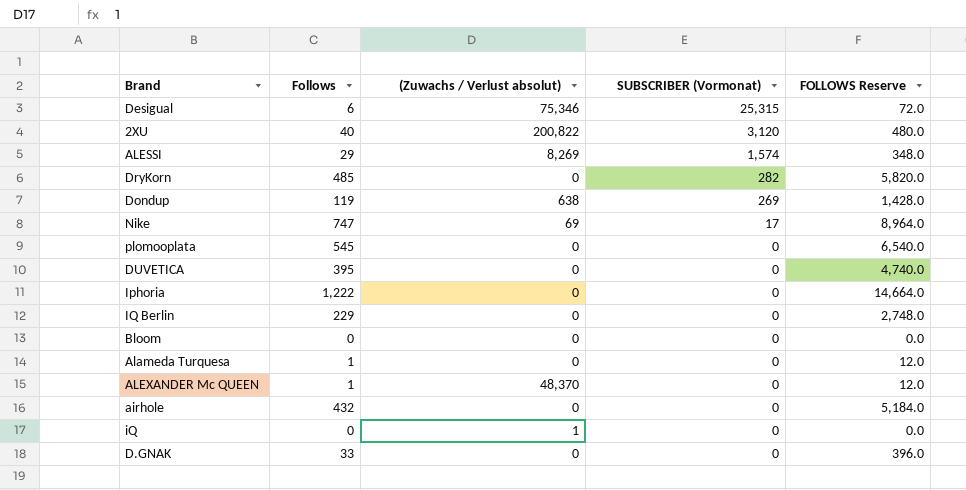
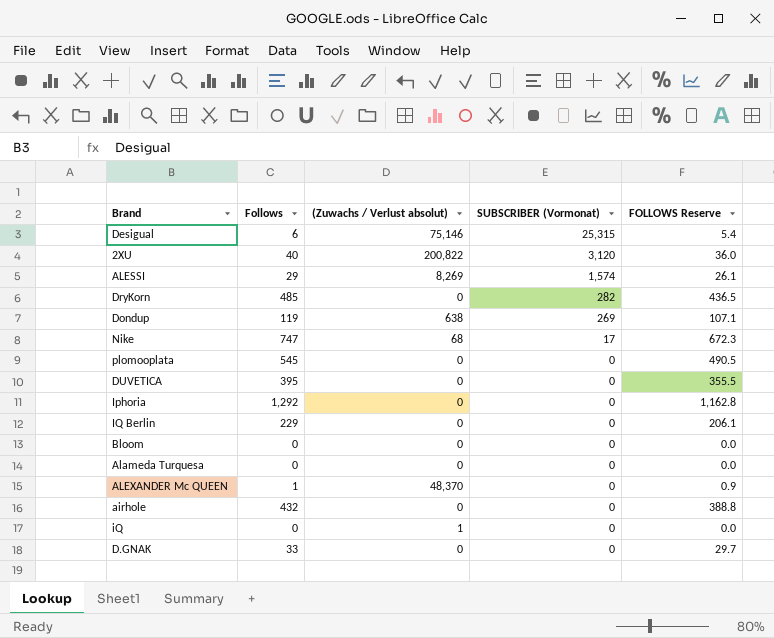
column FOLLOWS Reserve | formula: [Follows] * 12 -> [Follows] * 0.9
Desigual | (Zuwachs / Verlust absolut): 75,346 -> 75,146
Nike | (Zuwachs / Verlust absolut): 69 -> 68
Iphoria | Follows: 1,222 -> 1,292
Alameda Turquesa | Follows: 1 -> 0

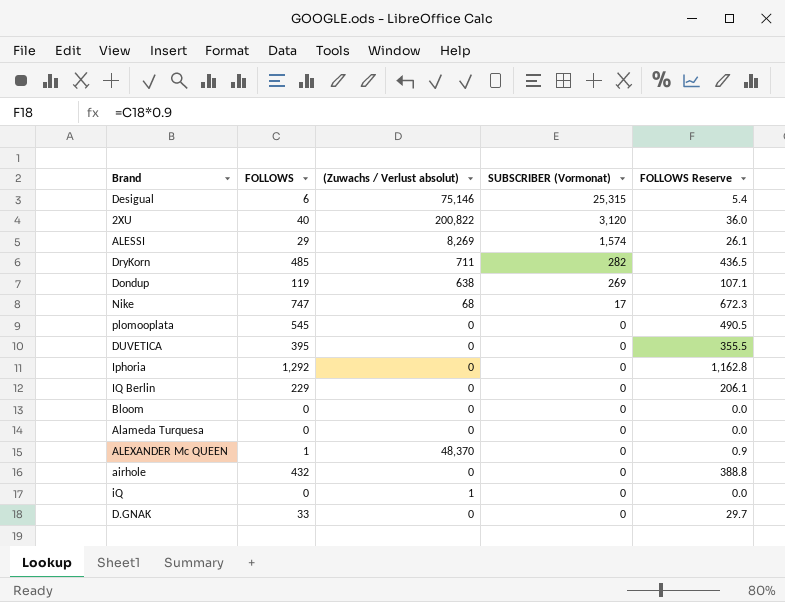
column name: Follows -> FOLLOWS
DryKorn | (Zuwachs / Verlust absolut): 0 -> 711

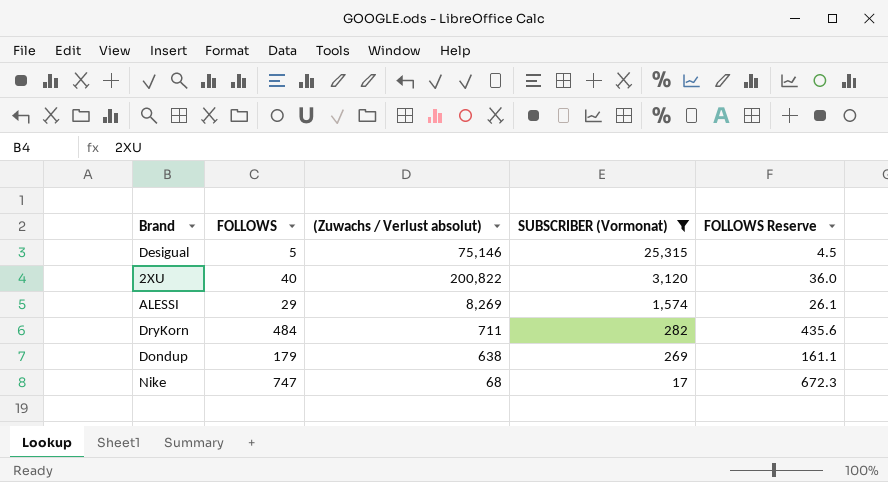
filter: none -> SUBSCRIBER (Vormonat) != 0
Desigual | FOLLOWS: 6 -> 5
Desigual | FOLLOWS Reserve: 5.4 -> 4.5
DryKorn | FOLLOWS: 485 -> 484
DryKorn | FOLLOWS Reserve: 436.5 -> 435.6
Dondup | FOLLOWS: 119 -> 179
Dondup | FOLLOWS Reserve: 107.1 -> 161.1

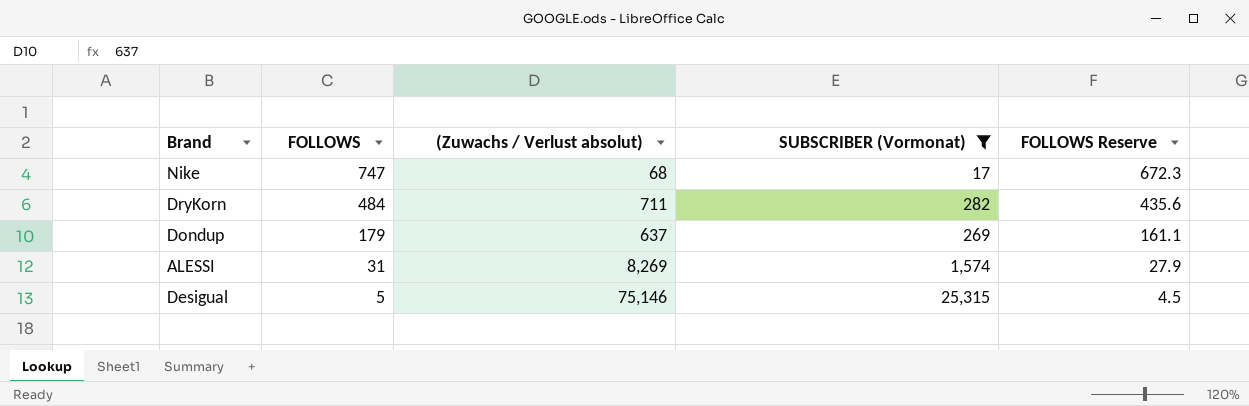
row order: SUBSCRIBER (Vormonat) descending -> FOLLOWS descending
row 2XU: 40 | 200,822 | 3,120 | 36.0 -> none
Dondup | (Zuwachs / Verlust absolut): 638 -> 637
ALESSI | FOLLOWS: 29 -> 31
ALESSI | FOLLOWS Reserve: 26.1 -> 27.9

